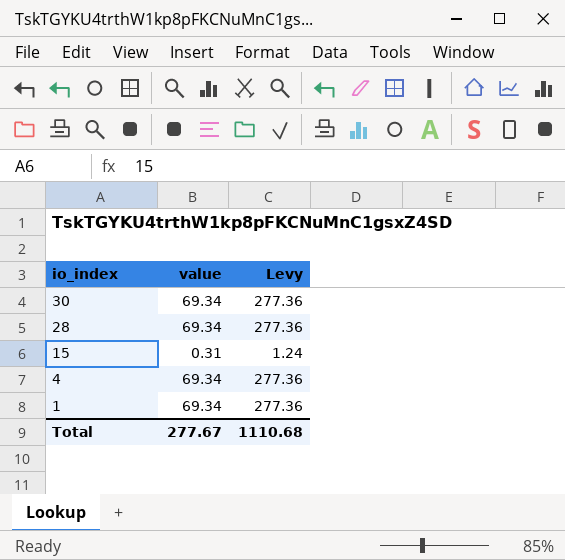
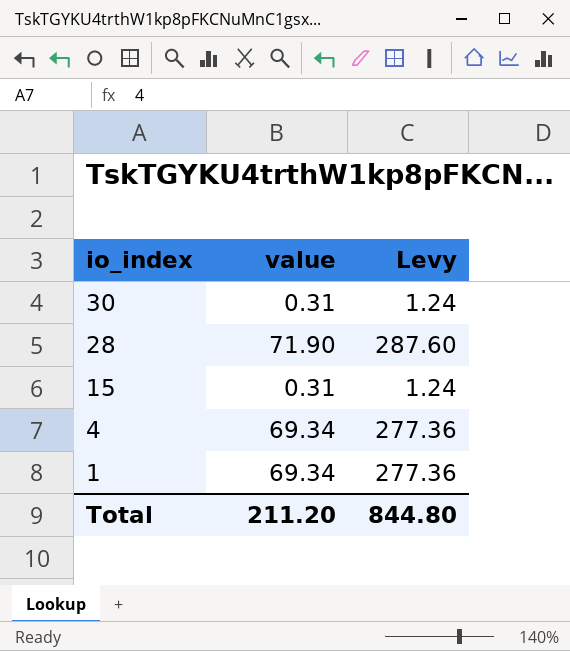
30 | value: 69.34 -> 0.31
30 | Levy: 277.36 -> 1.24
28 | value: 69.34 -> 71.90
28 | Levy: 277.36 -> 287.60
Total | value: 277.67 -> 211.20
Total | Levy: 1110.68 -> 844.80

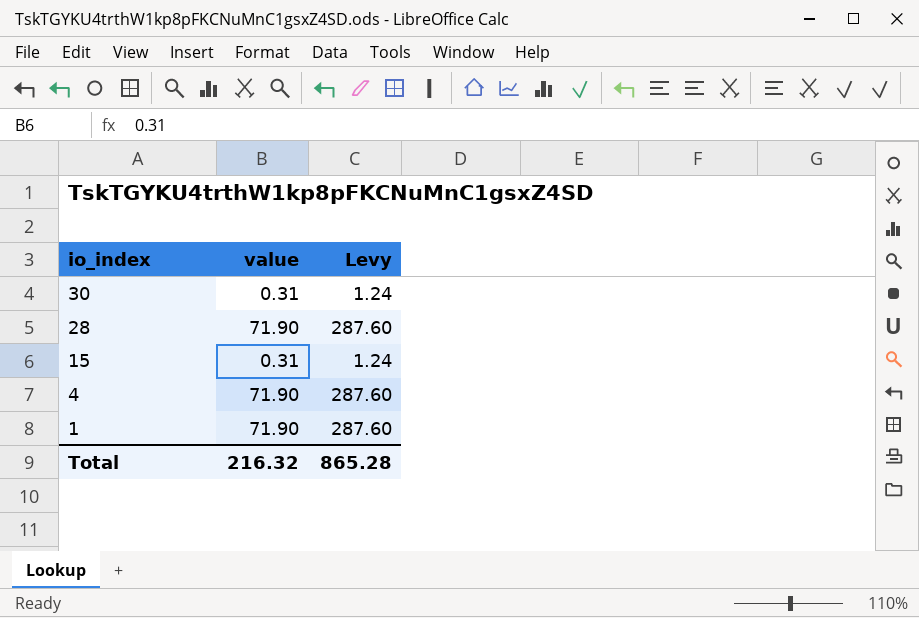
4 | value: 69.34 -> 71.90
4 | Levy: 277.36 -> 287.60
1 | value: 69.34 -> 71.90
1 | Levy: 277.36 -> 287.60
Total | value: 211.20 -> 216.32
Total | Levy: 844.80 -> 865.28

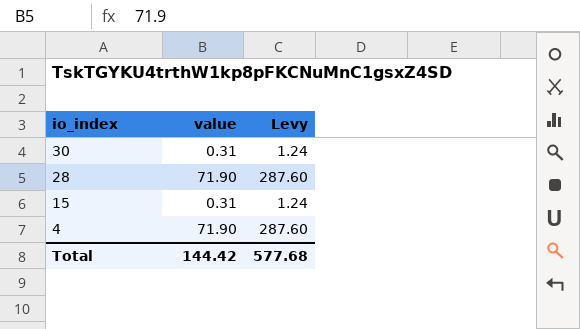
row 1: 71.90 | 287.60 -> none
Total | value: 216.32 -> 144.42
Total | Levy: 865.28 -> 577.68

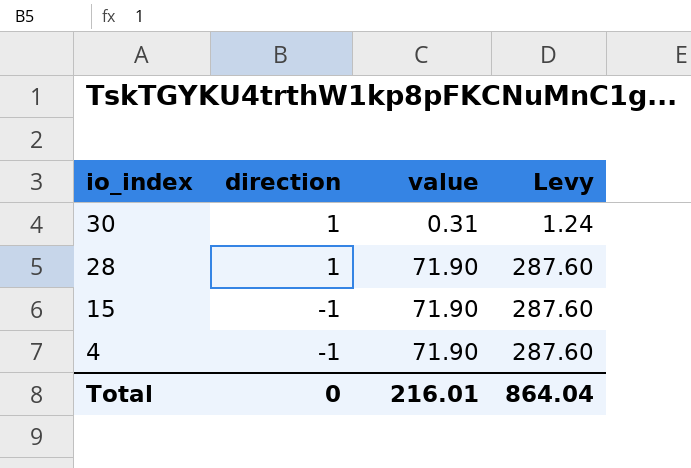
column direction | position: none -> 2
15 | value: 0.31 -> 71.90
15 | Levy: 1.24 -> 287.60
Total | value: 144.42 -> 216.01
Total | Levy: 577.68 -> 864.04

